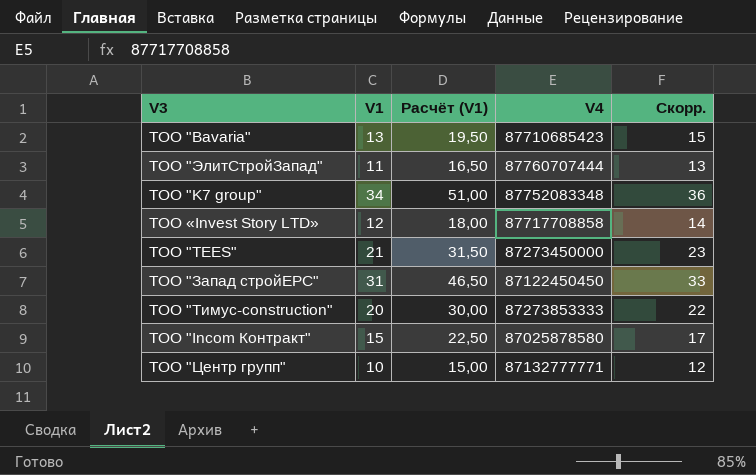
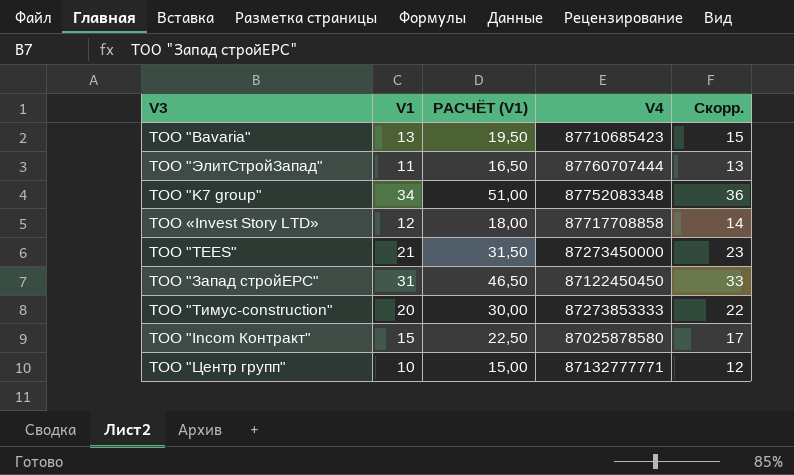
column name: Расчёт (V1) -> РАСЧЁТ (V1)

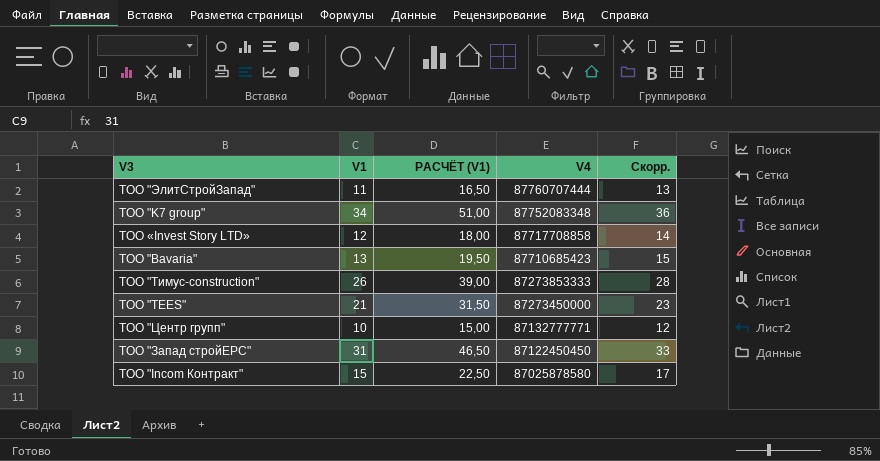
row order: none -> V4 descending
ТОО "Тимус-construction" | V1: 20 -> 26
ТОО "Тимус-construction" | РАСЧЁТ (V1): 30,00 -> 39,00
ТОО "Тимус-construction" | Скорр.: 22 -> 28

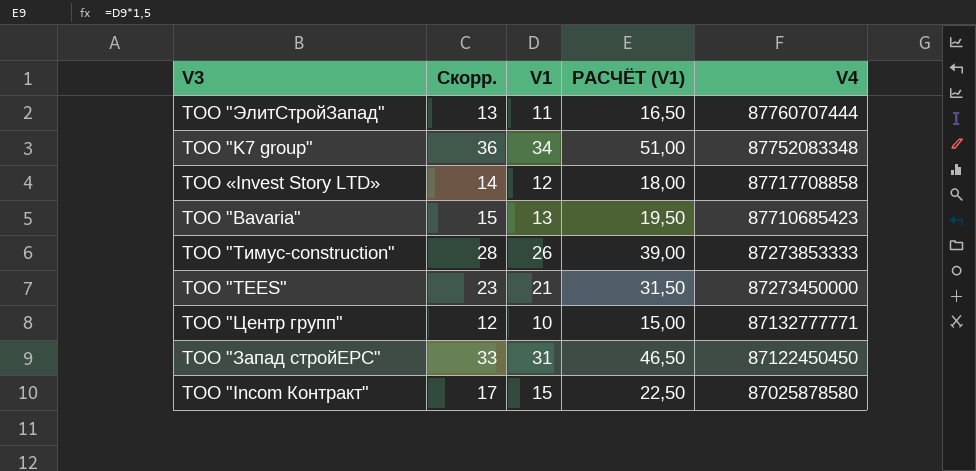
column Скорр. | position: 5 -> 2

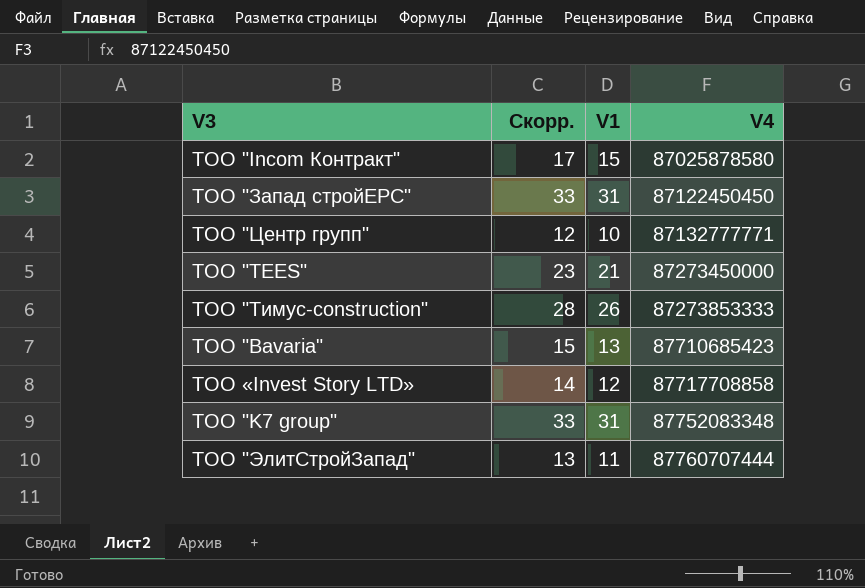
row order: V4 descending -> V4 ascending
column РАСЧЁТ (V1) | formula: [V1] * 1,5 -> none
ТОО "K7 group" | Скорр.: 36 -> 33
ТОО "K7 group" | V1: 34 -> 31

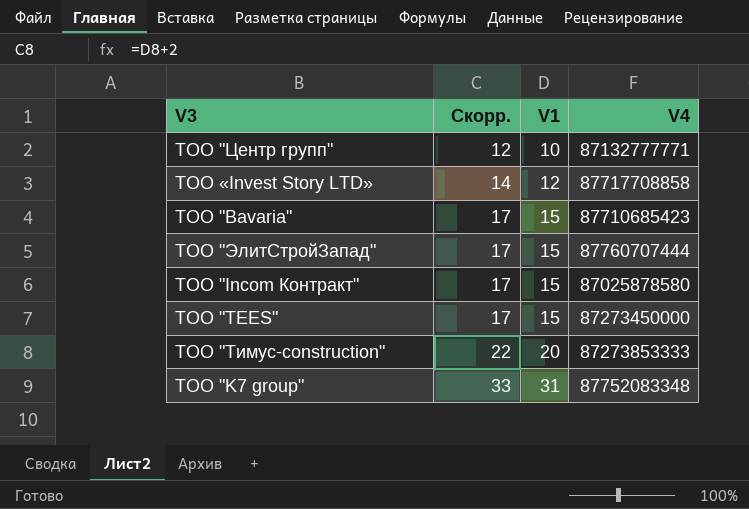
row order: V4 ascending -> Скорр. ascending
row ТОО "Запад стройЕРС": 33 | 31 | 87122450450 -> none
ТОО "Bavaria" | Скорр.: 15 -> 17
ТОО "Bavaria" | V1: 13 -> 15
ТОО "ЭлитСтройЗапад" | Скорр.: 13 -> 17
ТОО "ЭлитСтройЗапад" | V1: 11 -> 15
ТОО "TEES" | Скорр.: 23 -> 17
ТОО "TEES" | V1: 21 -> 15
ТОО "Тимус-construction" | Скорр.: 28 -> 22
ТОО "Тимус-construction" | V1: 26 -> 20

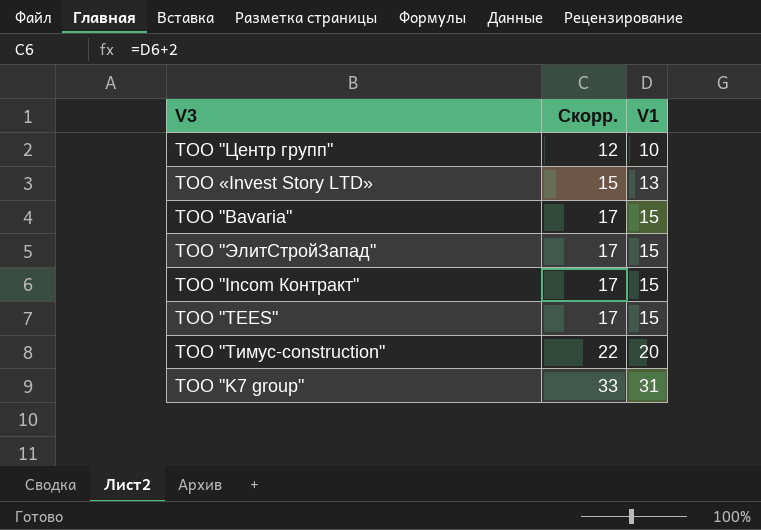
column V4 | position: 4 -> none
ТОО «Invest Story LTD» | Скорр.: 14 -> 15
ТОО «Invest Story LTD» | V1: 12 -> 13

